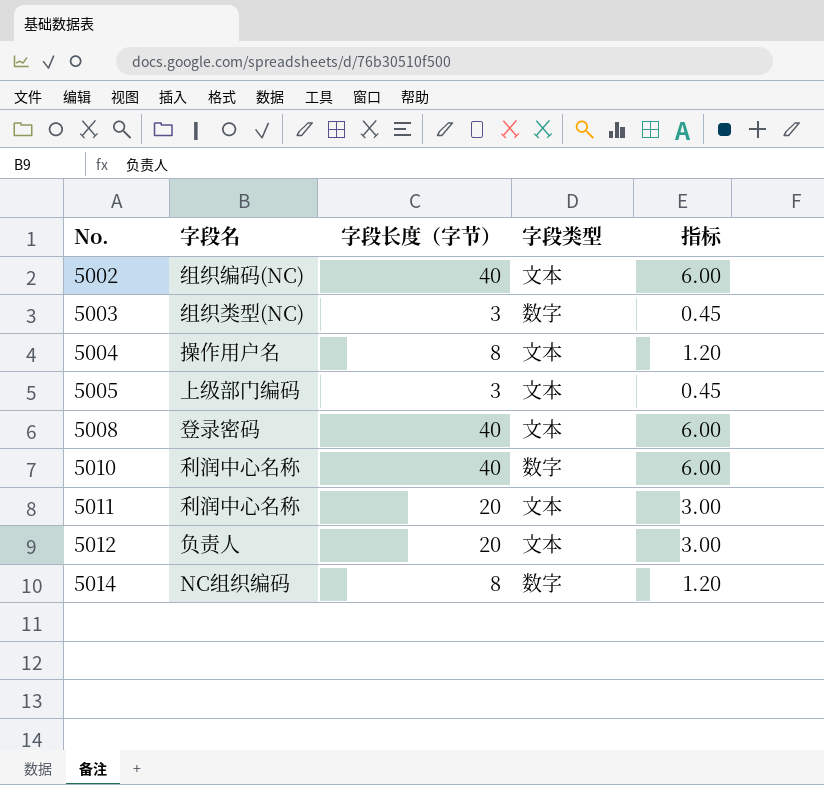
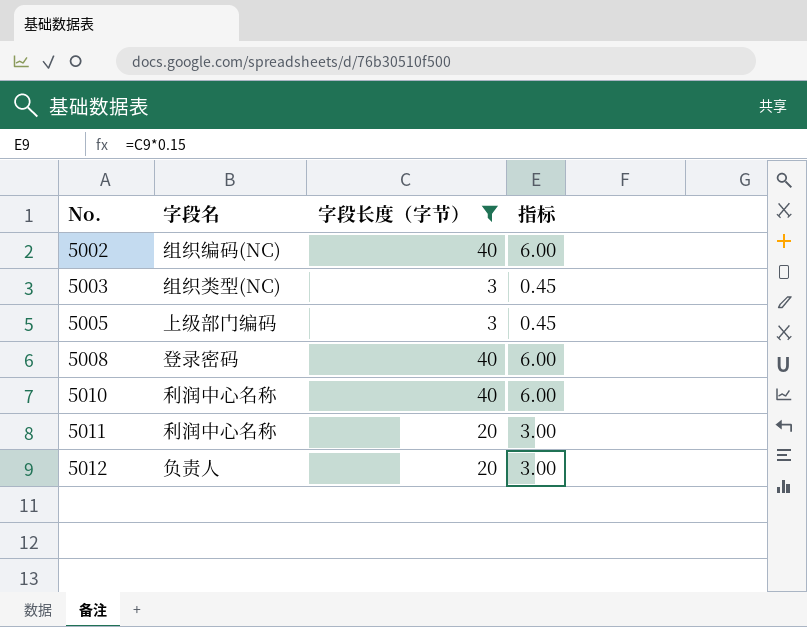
filter: none -> 字段长度（字节） != 8
column 字段类型 | position: 4 -> none

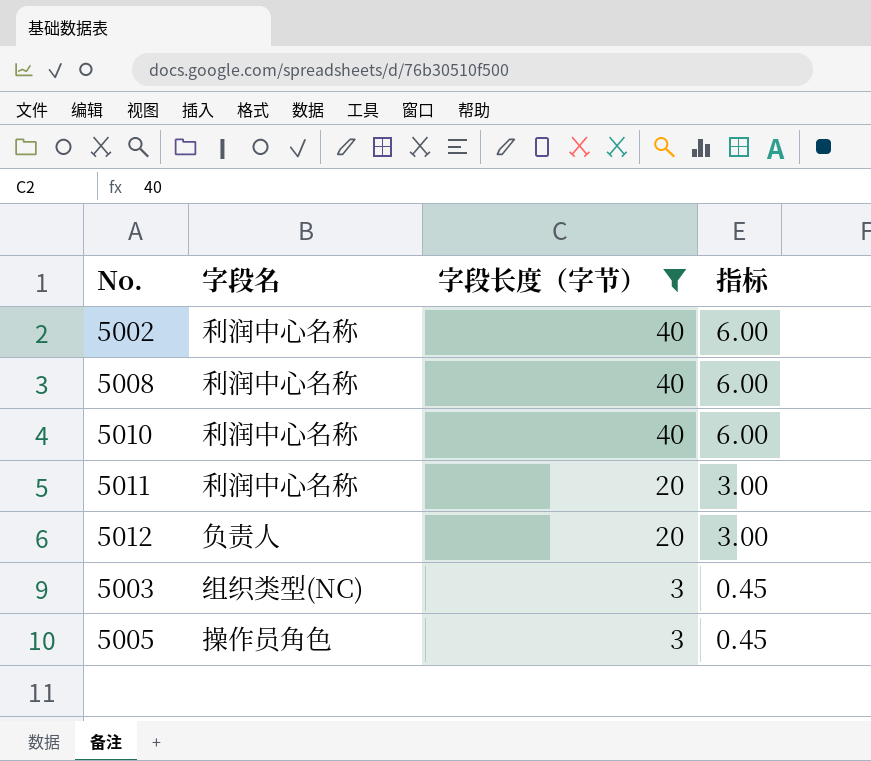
row order: No. ascending -> 字段长度（字节） descending
5002 | 字段名: 组织编码(NC) -> 利润中心名称
5008 | 字段名: 登录密码 -> 利润中心名称
5005 | 字段名: 上级部门编码 -> 操作员角色

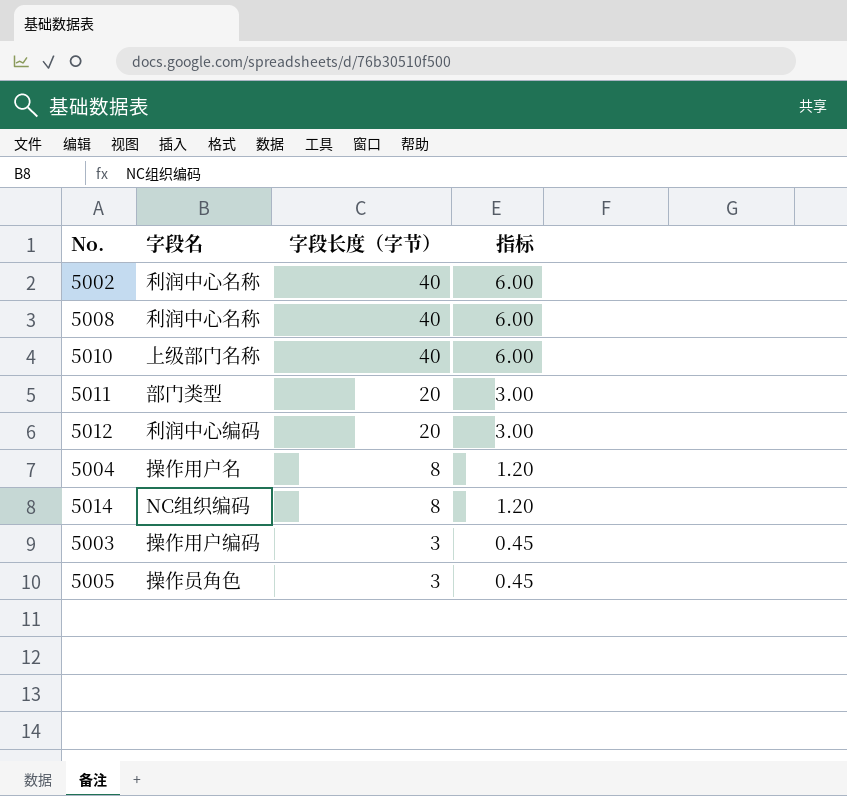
filter: 字段长度（字节） != 8 -> none
5010 | 字段名: 利润中心名称 -> 上级部门名称
5011 | 字段名: 利润中心名称 -> 部门类型
5012 | 字段名: 负责人 -> 利润中心编码
5003 | 字段名: 组织类型(NC) -> 操作用户编码

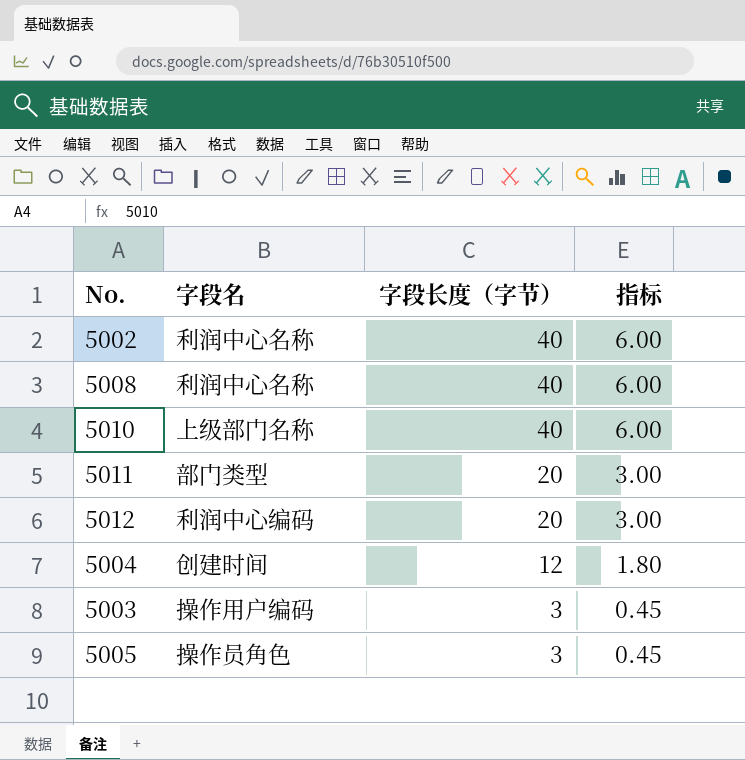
row 5014: NC组织编码 | 8 | 1.20 -> none
5004 | 字段名: 操作用户名 -> 创建时间
5004 | 字段长度（字节）: 8 -> 12
5004 | 指标: 1.20 -> 1.80

